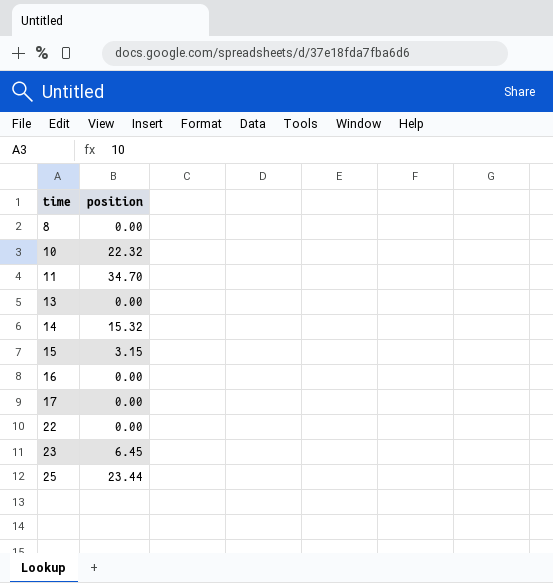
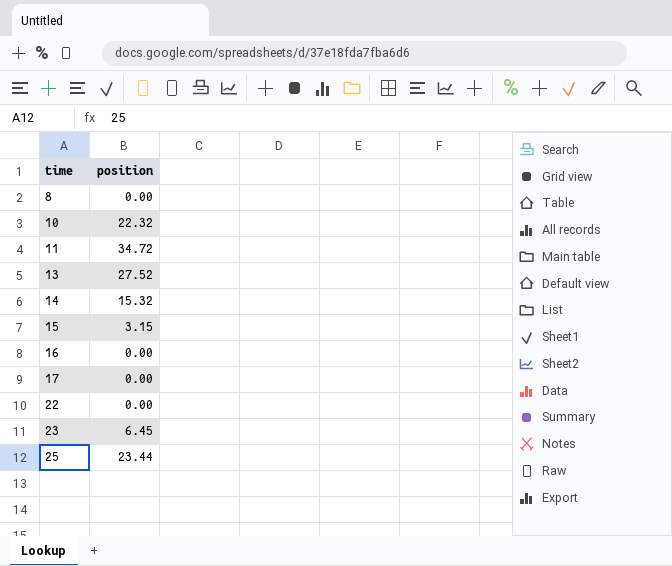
11 | position: 34.70 -> 34.72
13 | position: 0.00 -> 27.52

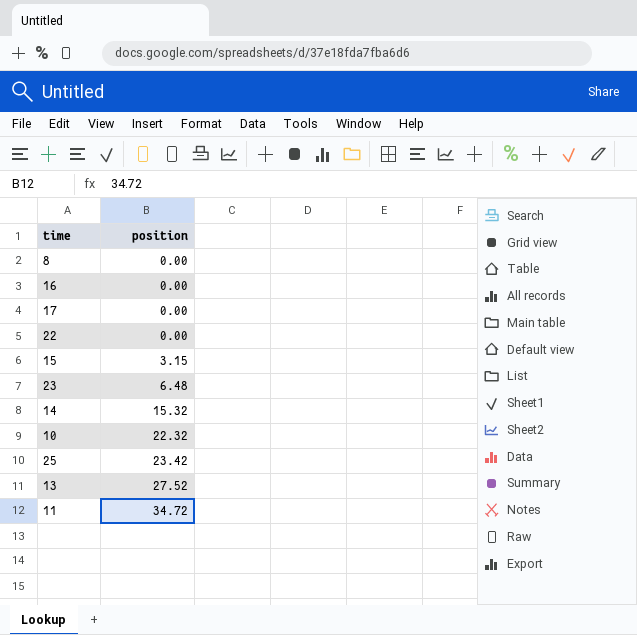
row order: time ascending -> position ascending
23 | position: 6.45 -> 6.48
25 | position: 23.44 -> 23.42

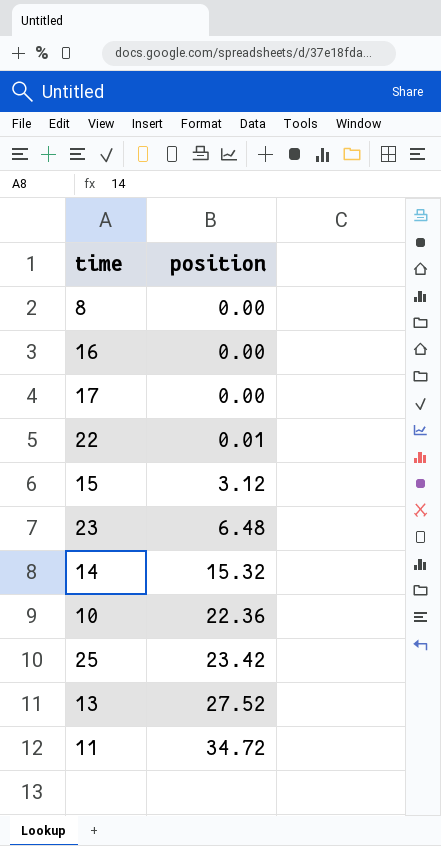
22 | position: 0.00 -> 0.01
15 | position: 3.15 -> 3.12
10 | position: 22.32 -> 22.36

